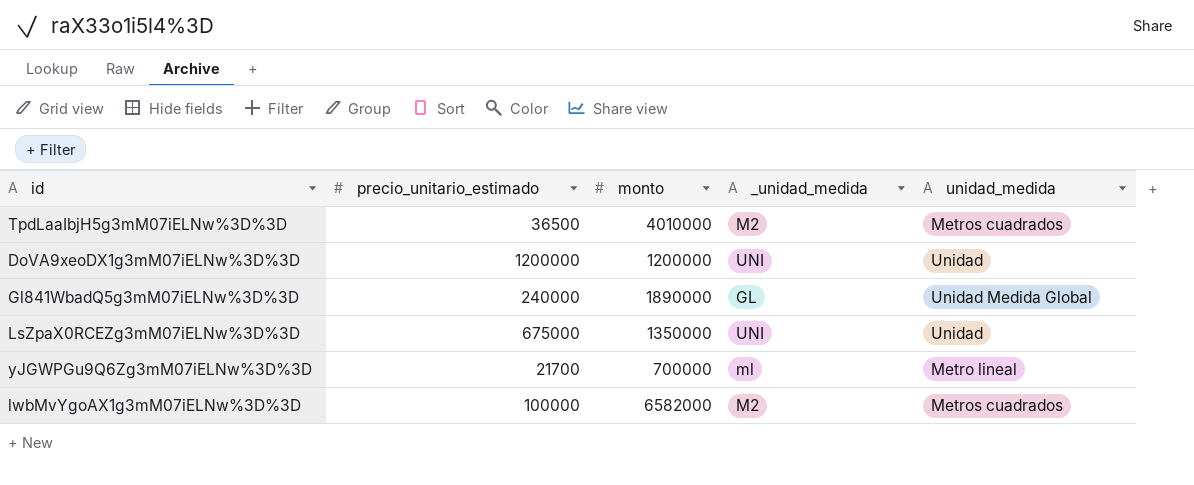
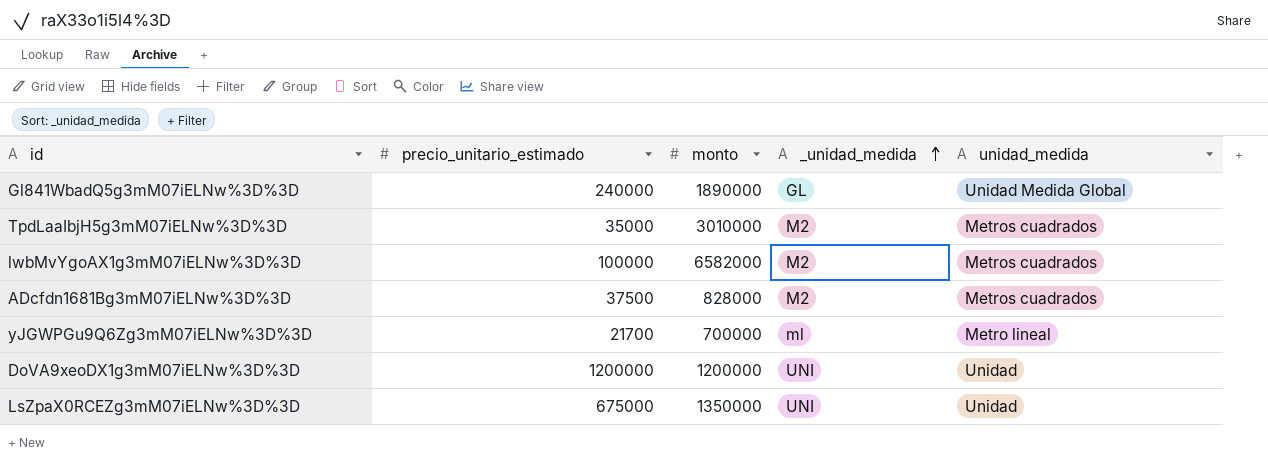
row order: none -> _unidad_medida ascending
TpdLaaIbjH5g3mM07iELNw%3D%3D | precio_unitario_estimado: 36500 -> 35000
TpdLaaIbjH5g3mM07iELNw%3D%3D | monto: 4010000 -> 3010000
row ADcfdn1681Bg3mM07iELNw%3D%3D: none -> 37500 | 828000 | M2 | Metros cuadrados

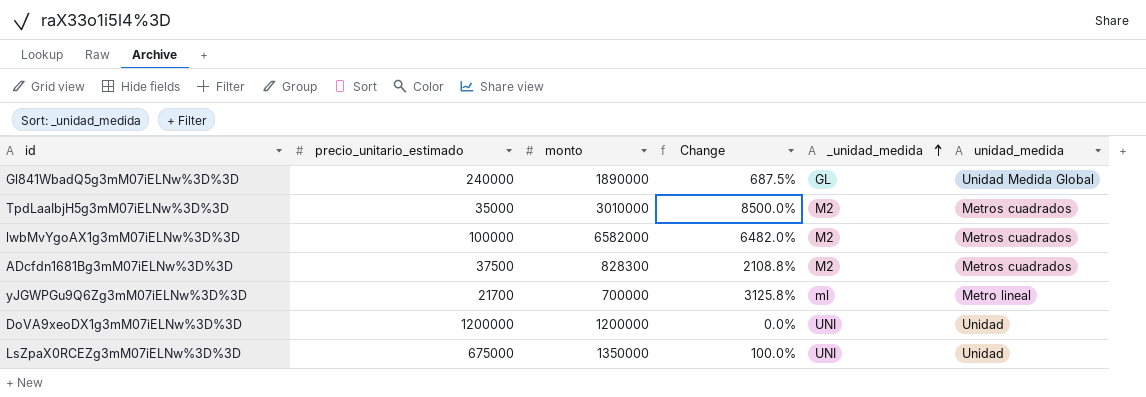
column Change | formula: none -> ([monto] - [precio_unitario_estimado]) / [precio_unitario_estimado]
ADcfdn1681Bg3mM07iELNw%3D%3D | monto: 828000 -> 828300

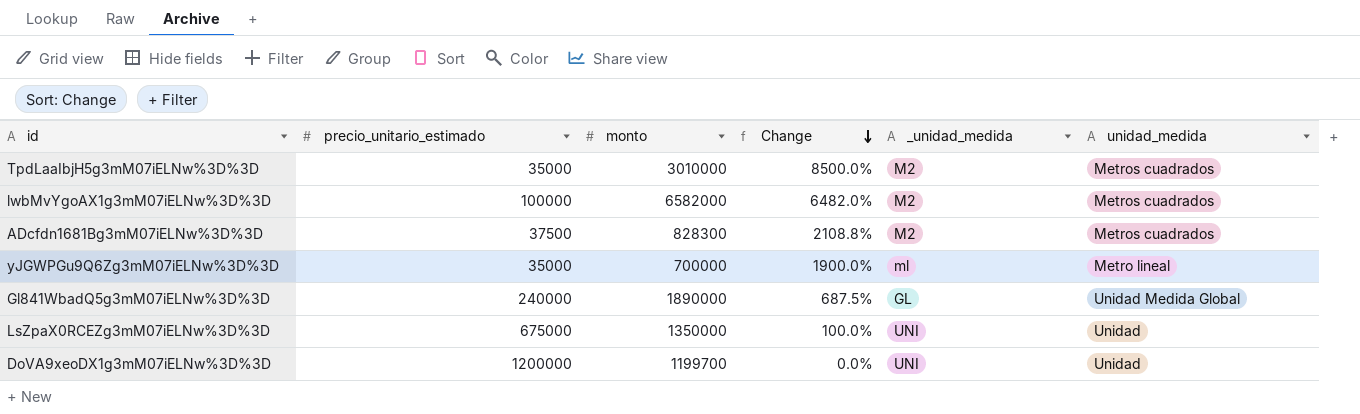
row order: _unidad_medida ascending -> Change descending
yJGWPGu9Q6Zg3mM07iELNw%3D%3D | precio_unitario_estimado: 21700 -> 35000
yJGWPGu9Q6Zg3mM07iELNw%3D%3D | Change: 3125.8% -> 1900.0%
DoVA9xeoDX1g3mM07iELNw%3D%3D | monto: 1200000 -> 1199700

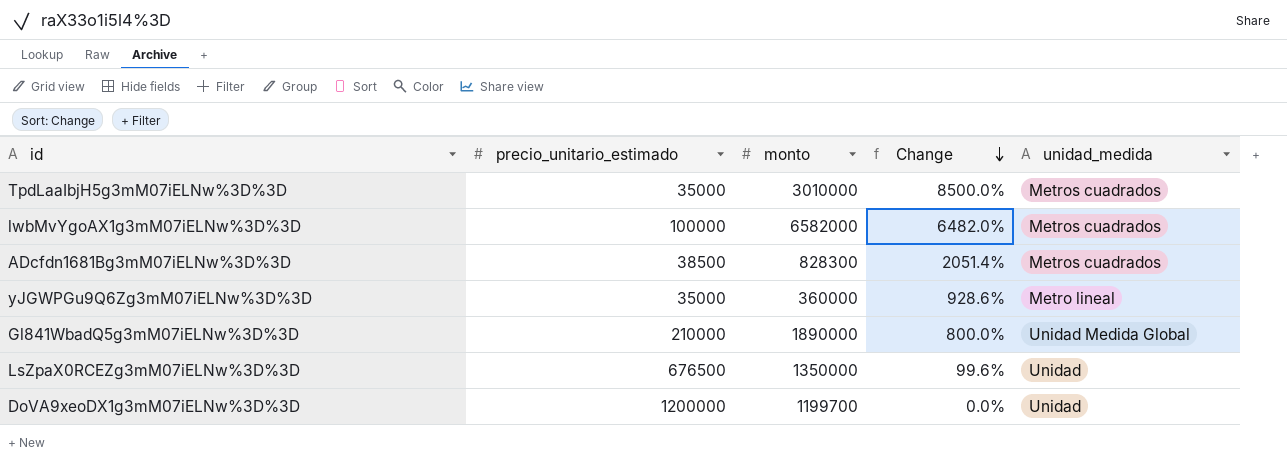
column _unidad_medida | position: 5 -> none
ADcfdn1681Bg3mM07iELNw%3D%3D | precio_unitario_estimado: 37500 -> 38500
ADcfdn1681Bg3mM07iELNw%3D%3D | Change: 2108.8% -> 2051.4%
yJGWPGu9Q6Zg3mM07iELNw%3D%3D | monto: 700000 -> 360000
yJGWPGu9Q6Zg3mM07iELNw%3D%3D | Change: 1900.0% -> 928.6%
Gl841WbadQ5g3mM07iELNw%3D%3D | precio_unitario_estimado: 240000 -> 210000
Gl841WbadQ5g3mM07iELNw%3D%3D | Change: 687.5% -> 800.0%
LsZpaX0RCEZg3mM07iELNw%3D%3D | precio_unitario_estimado: 675000 -> 676500
LsZpaX0RCEZg3mM07iELNw%3D%3D | Change: 100.0% -> 99.6%

